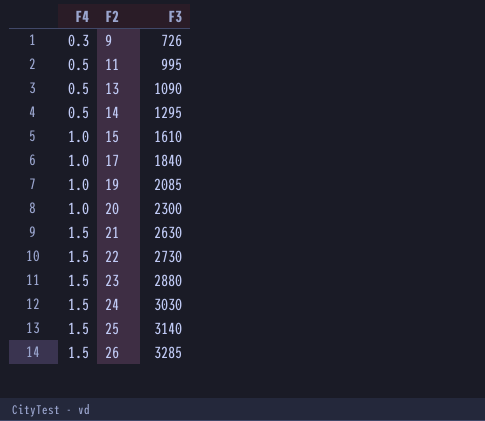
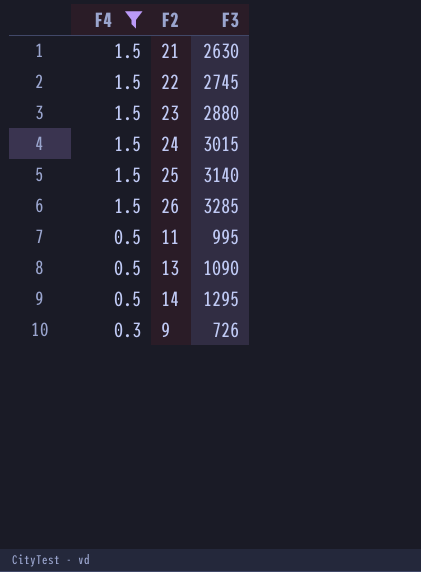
filter: none -> F4 != 1.0
row order: F4 ascending -> F4 descending
22 | F3: 2730 -> 2745
24 | F3: 3030 -> 3015

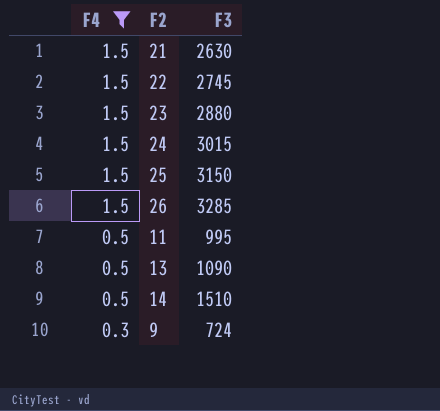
25 | F3: 3140 -> 3150
14 | F3: 1295 -> 1510
9 | F3: 726 -> 724

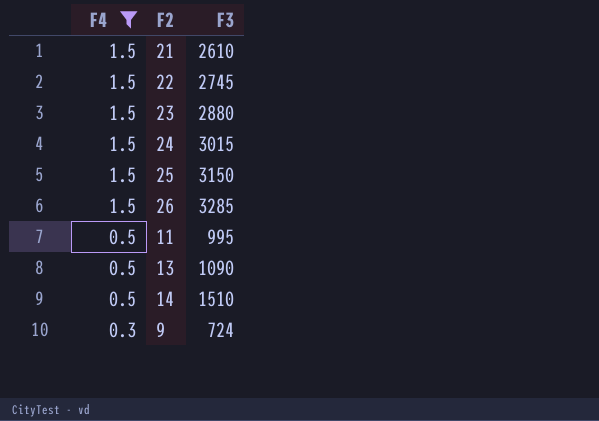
21 | F3: 2630 -> 2610

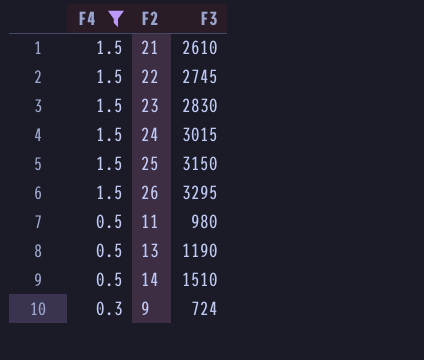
23 | F3: 2880 -> 2830
26 | F3: 3285 -> 3295
11 | F3: 995 -> 980
13 | F3: 1090 -> 1190

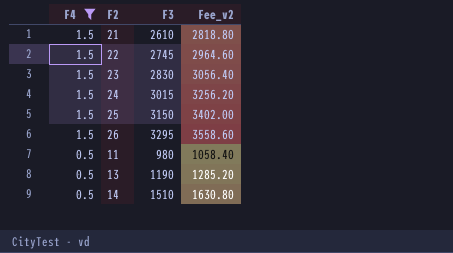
column Fee_v2 | formula: none -> [F3] * 1.08
row 9: 0.3 | 724 -> none

